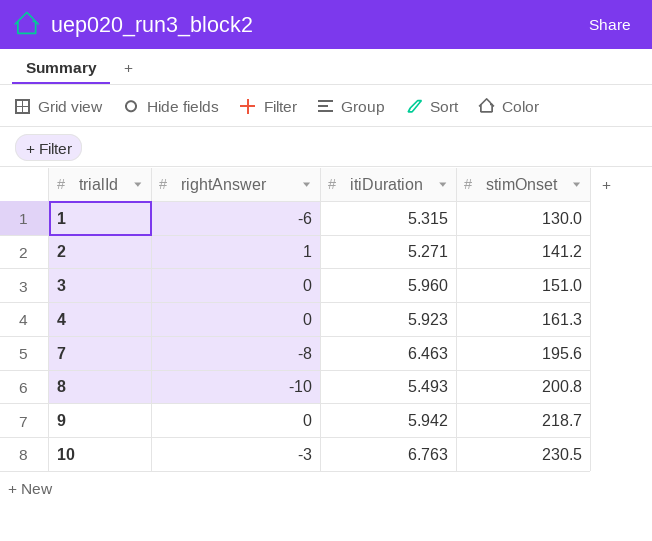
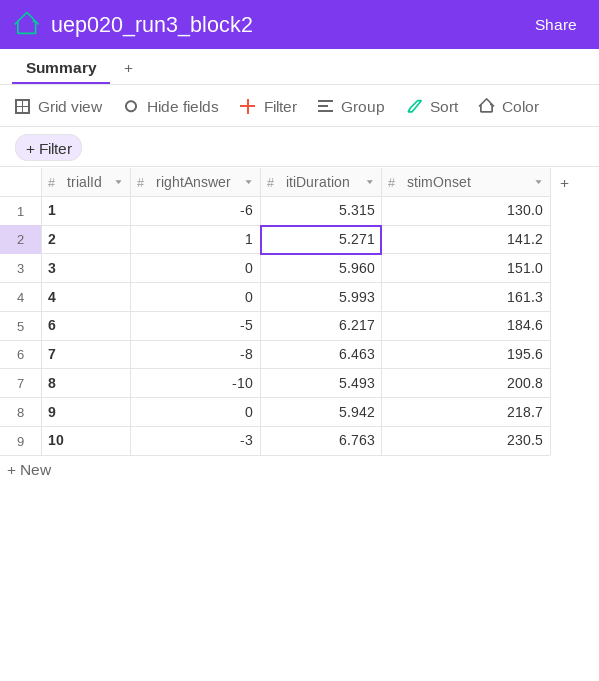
4 | itiDuration: 5.923 -> 5.993
row 6: none -> -5 | 6.217 | 184.6

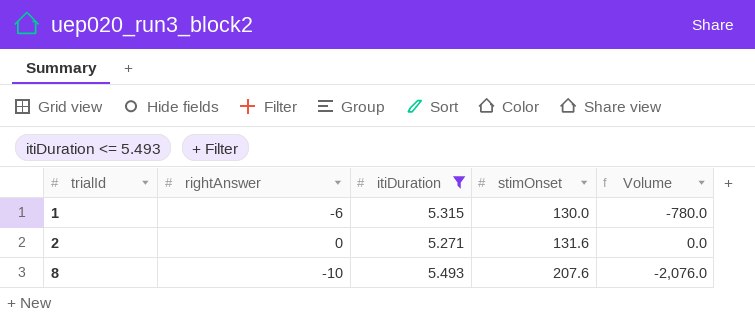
filter: none -> itiDuration <= 5.493
column Volume | formula: none -> [rightAnswer] * [stimOnset]
2 | rightAnswer: 1 -> 0
2 | stimOnset: 141.2 -> 131.6
8 | stimOnset: 200.8 -> 207.6

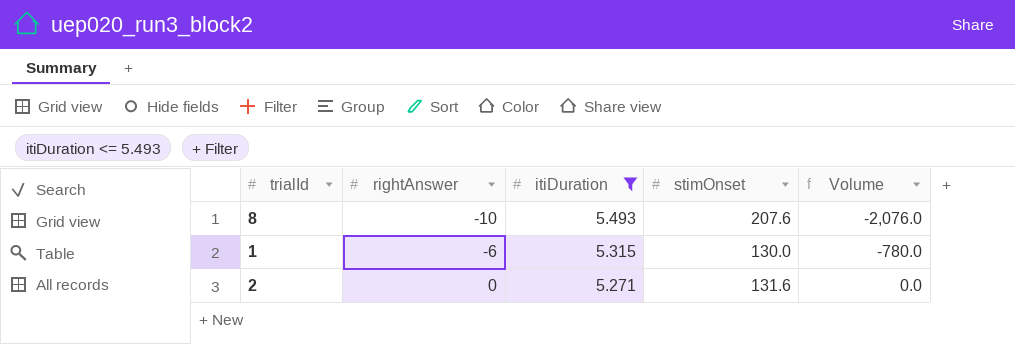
row order: trialId ascending -> rightAnswer ascending

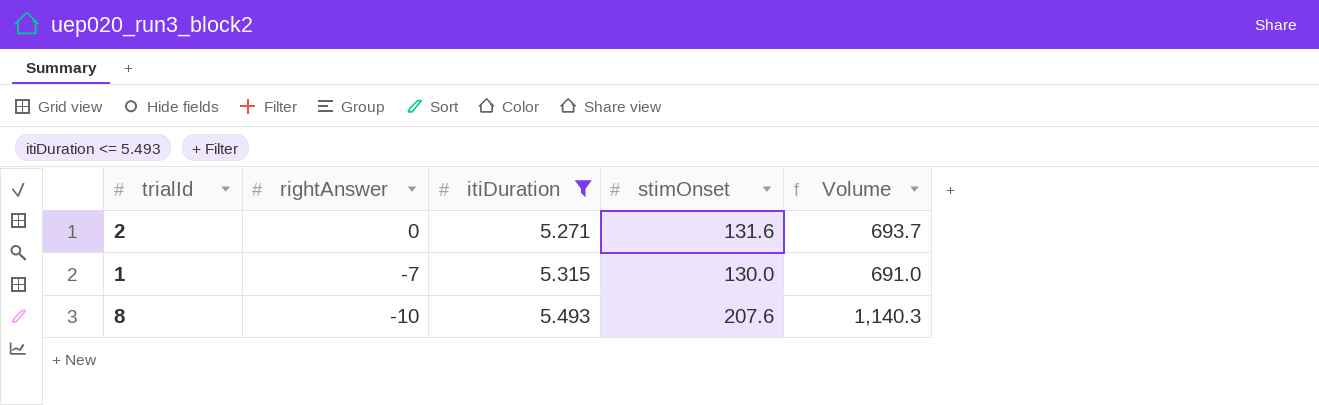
row order: rightAnswer ascending -> rightAnswer descending
column Volume | formula: [rightAnswer] * [stimOnset] -> [itiDuration] * [stimOnset]
1 | rightAnswer: -6 -> -7

